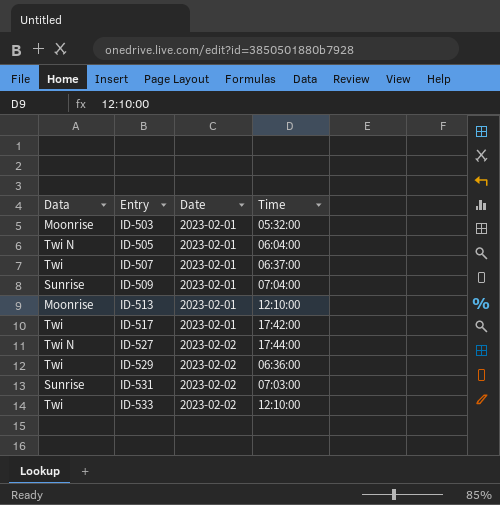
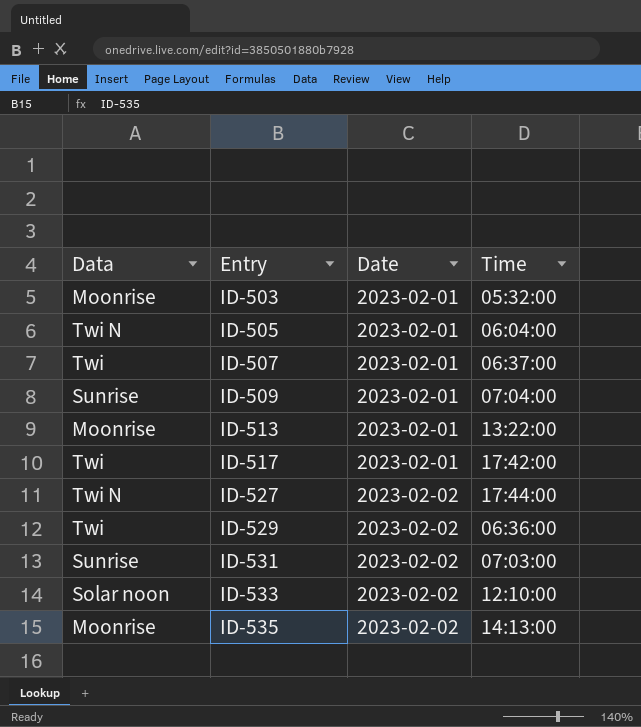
ID-513 | Time: 12:10:00 -> 13:22:00
ID-533 | Data: Twi -> Solar noon
row ID-535: none -> Moonrise | 2023-02-02 | 14:13:00

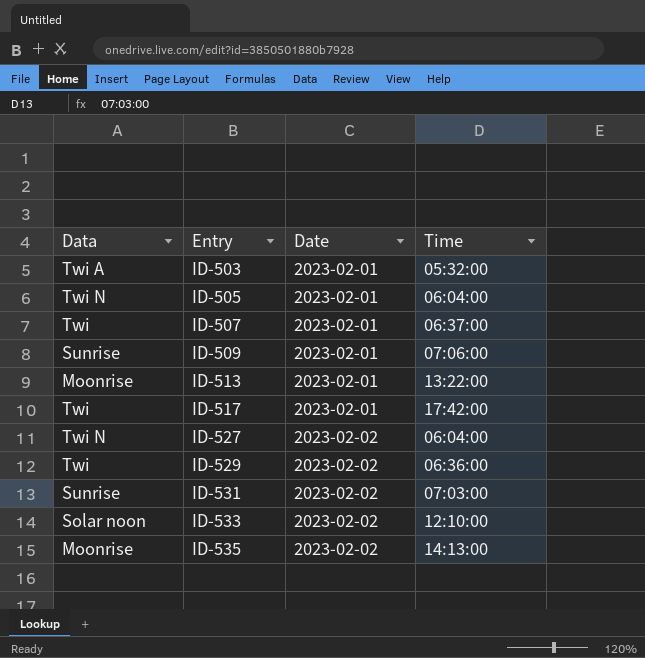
ID-503 | Data: Moonrise -> Twi A
ID-509 | Time: 07:04:00 -> 07:06:00
ID-527 | Time: 17:44:00 -> 06:04:00

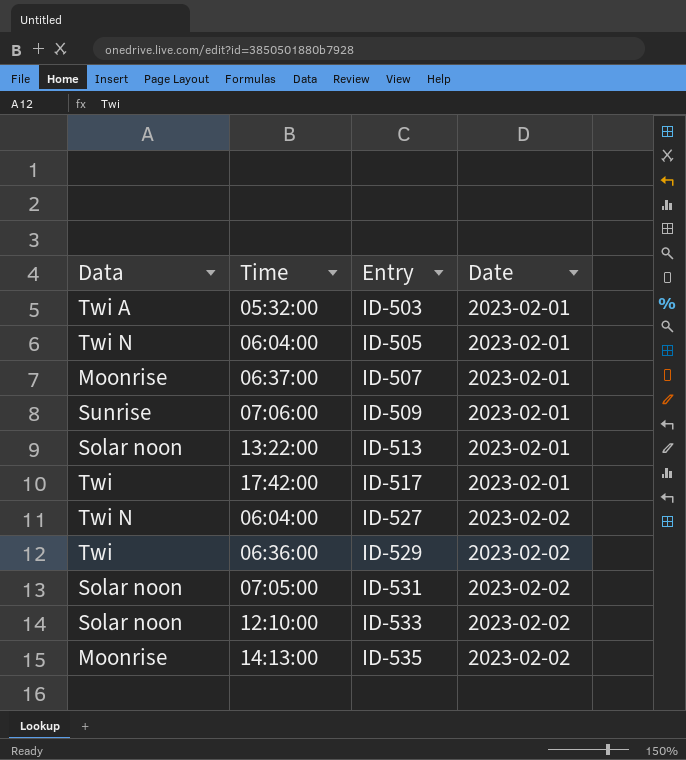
column Time | position: 4 -> 2
ID-507 | Data: Twi -> Moonrise
ID-513 | Data: Moonrise -> Solar noon
ID-531 | Data: Sunrise -> Solar noon
ID-531 | Time: 07:03:00 -> 07:05:00

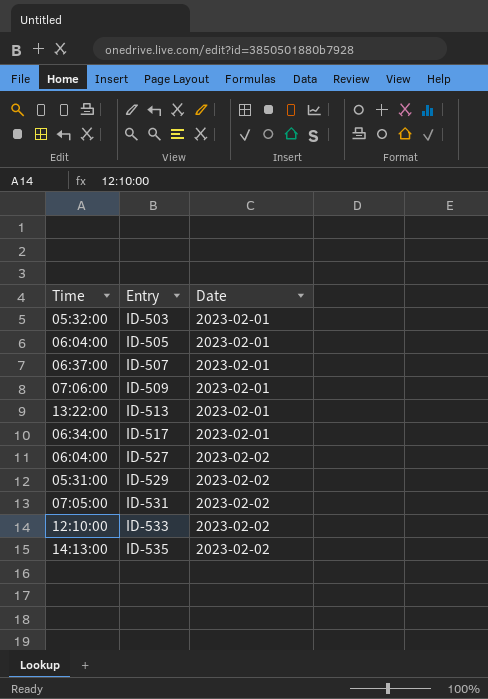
column Data | position: 1 -> none
ID-517 | Time: 17:42:00 -> 06:34:00
ID-529 | Time: 06:36:00 -> 05:31:00

